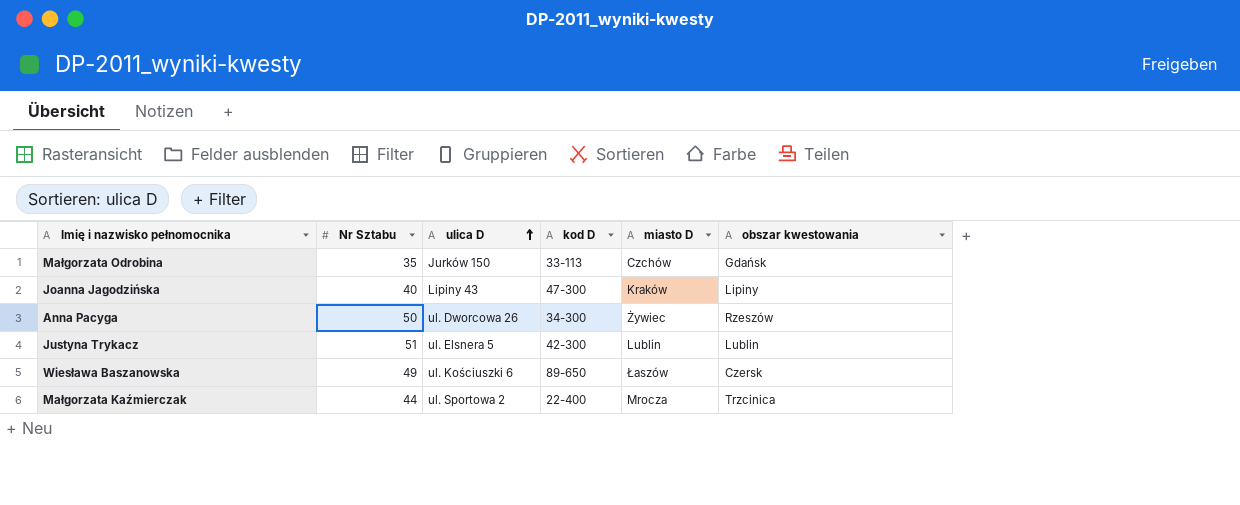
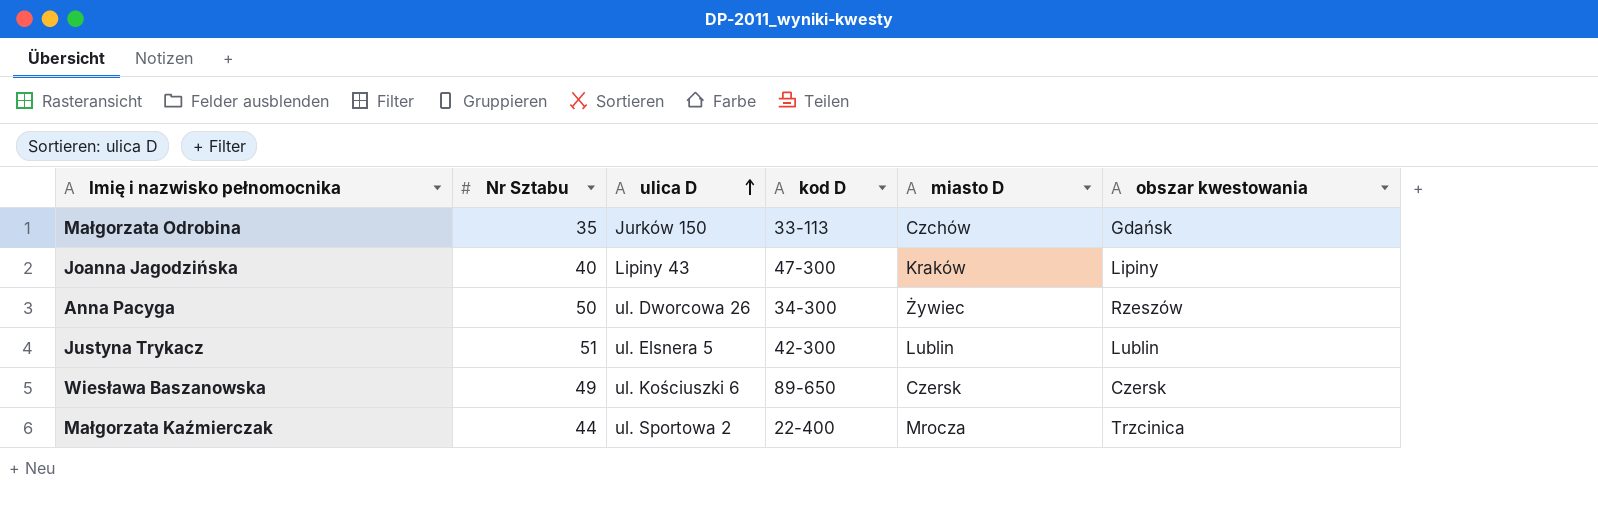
Wiesława Baszanowska | miasto D: Łaszów -> Czersk

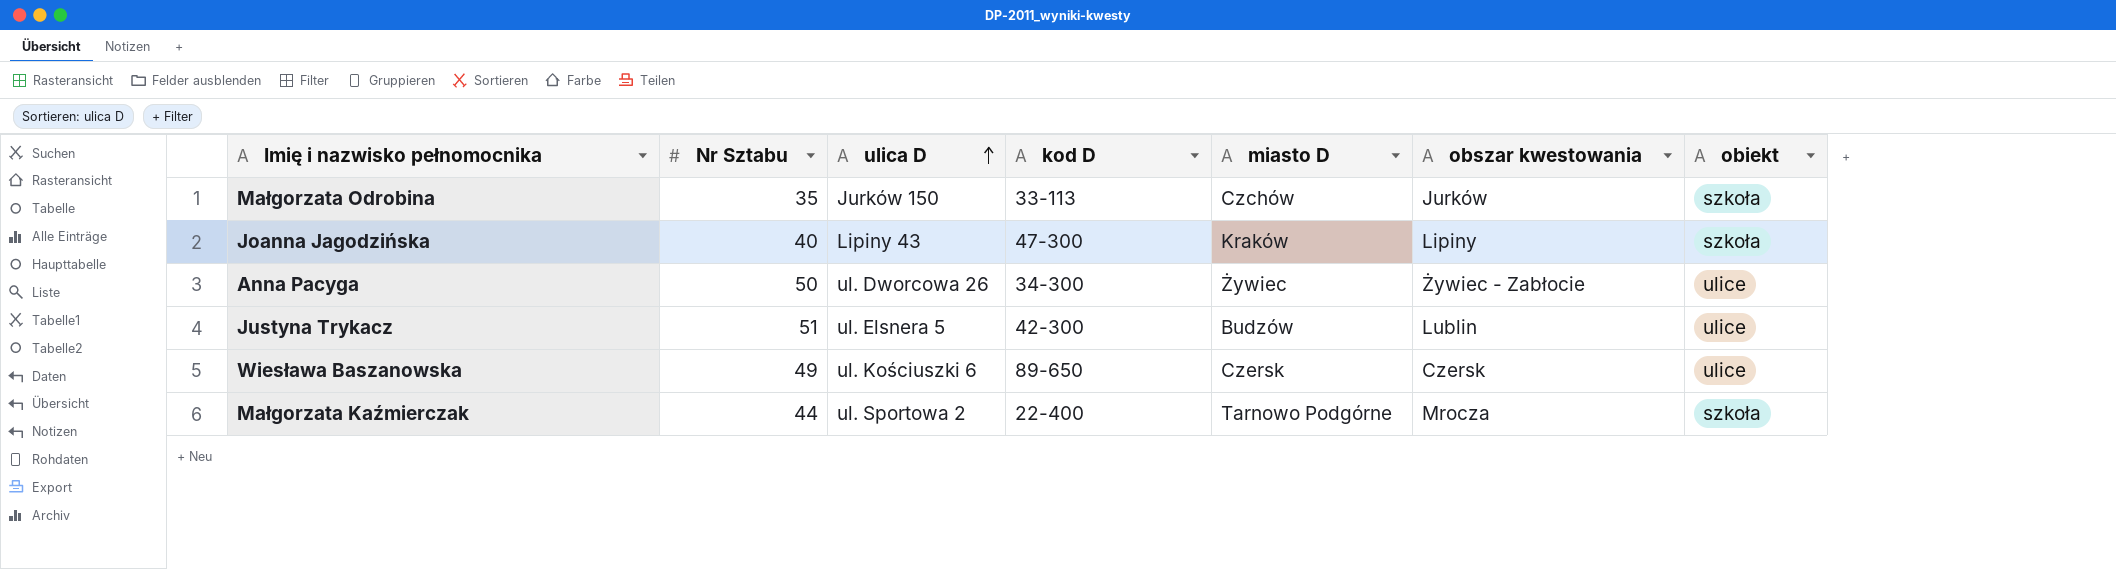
column obiekt | position: none -> 7
Małgorzata Odrobina | obszar kwestowania: Gdańsk -> Jurków
Anna Pacyga | obszar kwestowania: Rzeszów -> Żywiec - Zabłocie
Justyna Trykacz | miasto D: Lublin -> Budzów
Małgorzata Kaźmierczak | miasto D: Mrocza -> Tarnowo Podgórne
Małgorzata Kaźmierczak | obszar kwestowania: Trzcinica -> Mrocza

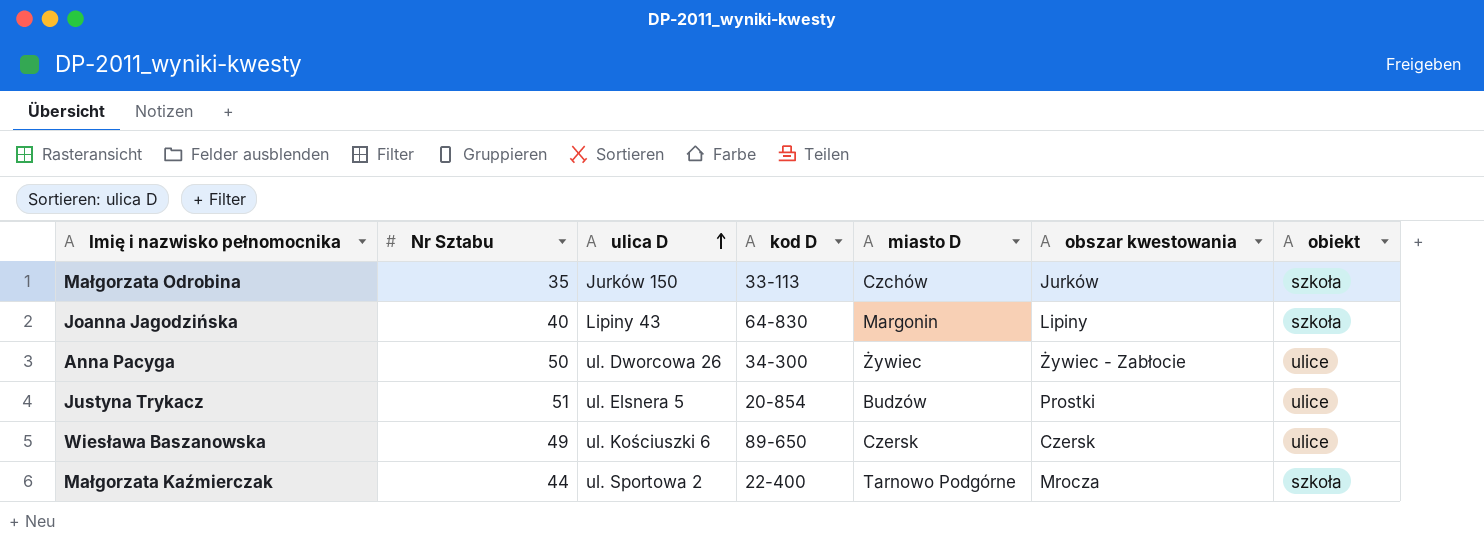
Joanna Jagodzińska | kod D: 47-300 -> 64-830
Joanna Jagodzińska | miasto D: Kraków -> Margonin
Justyna Trykacz | kod D: 42-300 -> 20-854
Justyna Trykacz | obszar kwestowania: Lublin -> Prostki

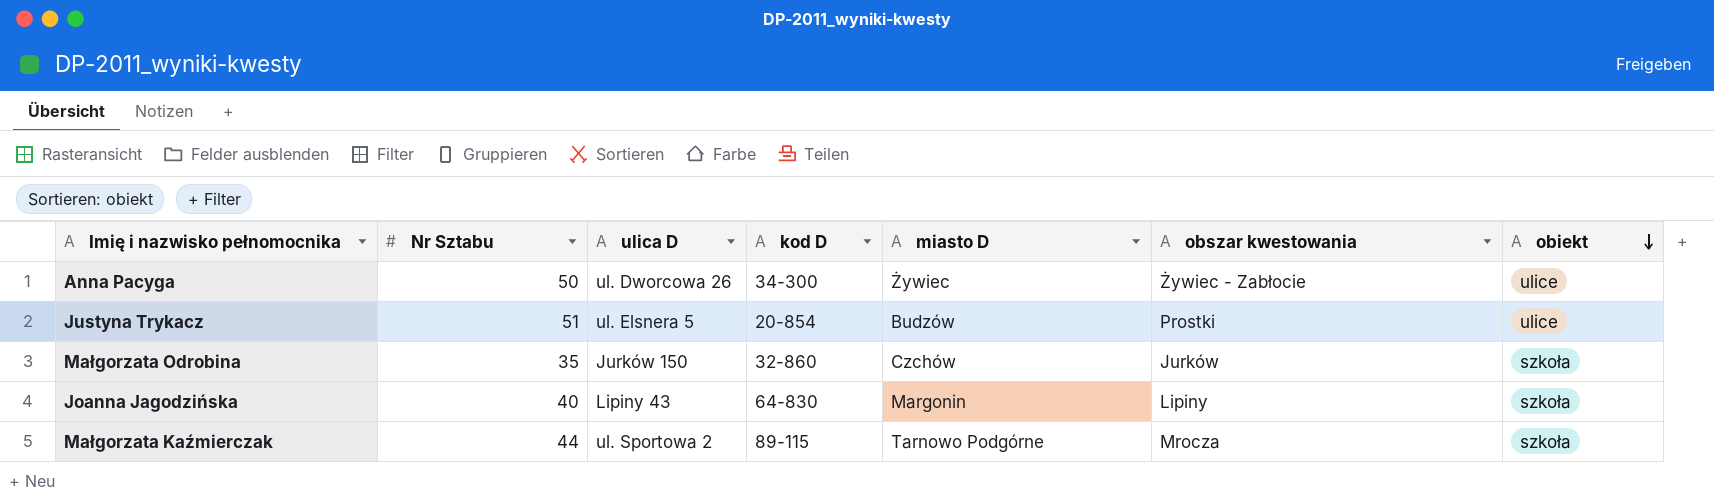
row order: ulica D ascending -> obiekt descending
row Wiesława Baszanowska: 49 | ul. Kościuszki 6 | 89-650 | Czersk | Czersk | ulice -> none
Małgorzata Odrobina | kod D: 33-113 -> 32-860
Małgorzata Kaźmierczak | kod D: 22-400 -> 89-115

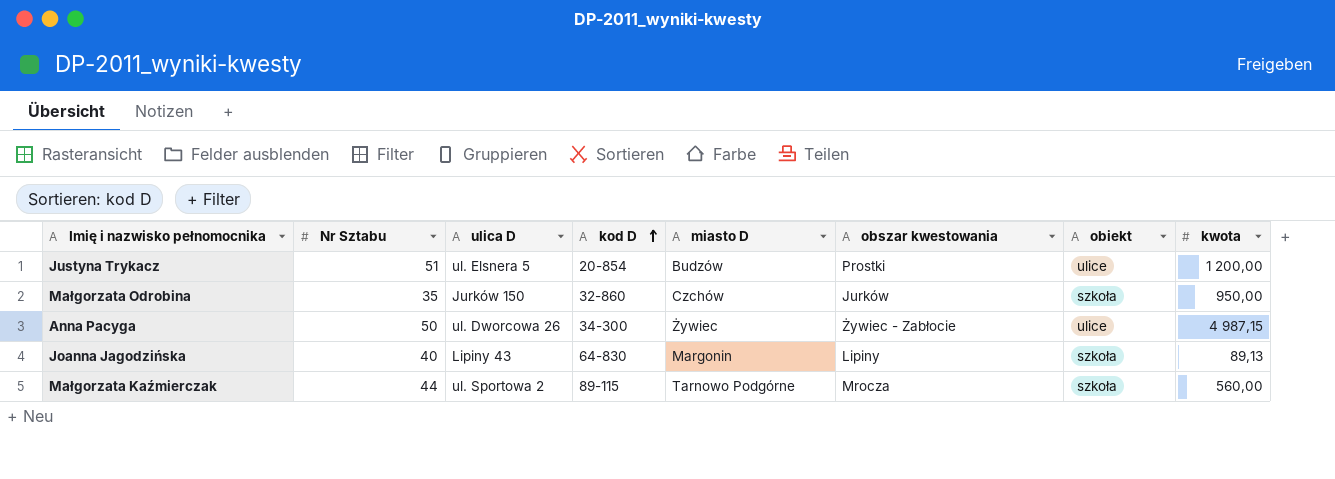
row order: obiekt descending -> kod D ascending
column kwota | position: none -> 8

